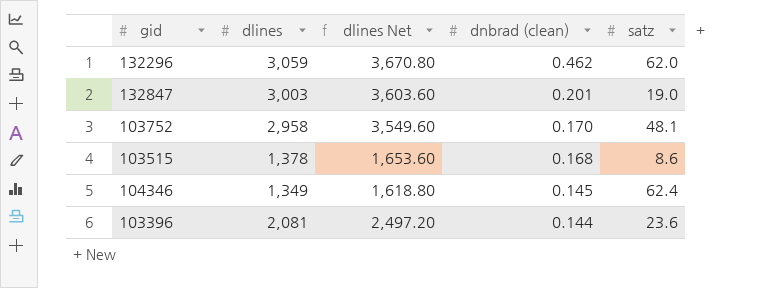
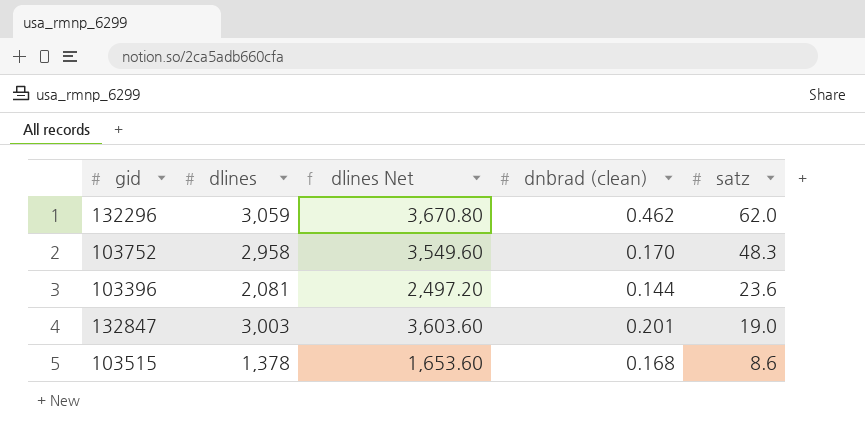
row order: dnbrad (clean) descending -> satz descending
row 104346: 1,349 | 1,618.80 | 0.145 | 62.4 -> none
103752 | satz: 48.1 -> 48.3

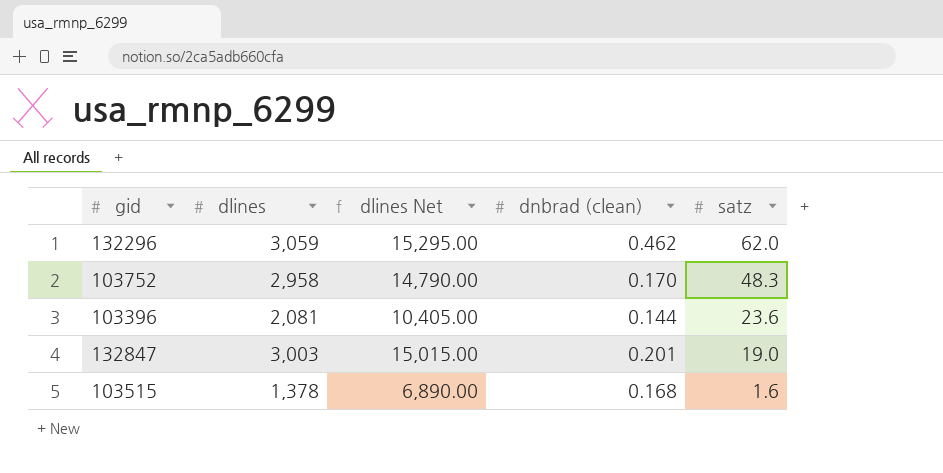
column dlines Net | formula: [dlines] * 1.2 -> [dlines] * 5
103515 | satz: 8.6 -> 1.6

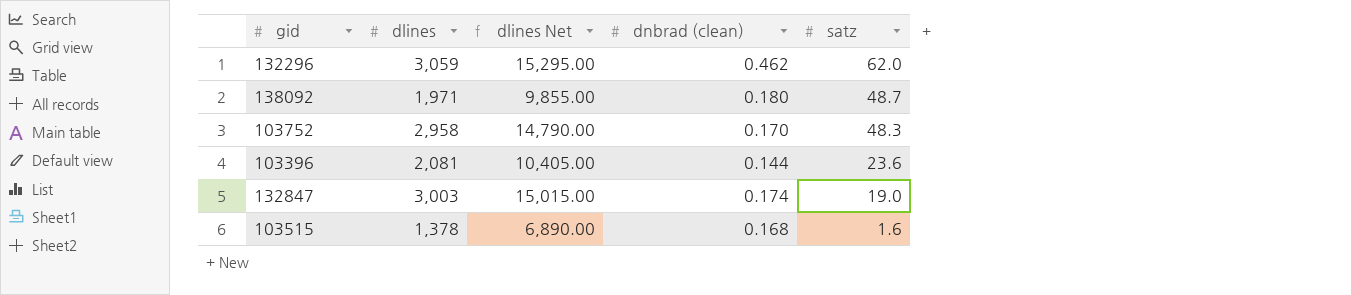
row 138092: none -> 1,971 | 9,855.00 | 0.180 | 48.7
132847 | dnbrad (clean): 0.201 -> 0.174

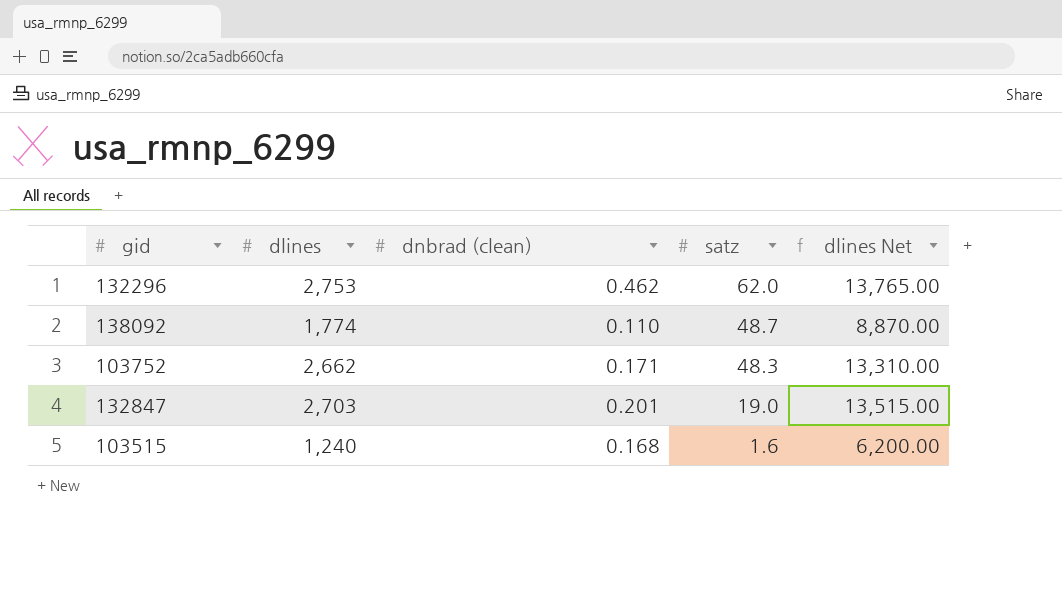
column dlines Net | position: 3 -> 5
row 103396: 2,081 | 10,405.00 | 0.144 | 23.6 -> none
132296 | dlines: 3,059 -> 2,753
132296 | dlines Net: 15,295.00 -> 13,765.00
138092 | dlines: 1,971 -> 1,774
138092 | dnbrad (clean): 0.180 -> 0.110
138092 | dlines Net: 9,855.00 -> 8,870.00
103752 | dlines: 2,958 -> 2,662
103752 | dnbrad (clean): 0.170 -> 0.171
103752 | dlines Net: 14,790.00 -> 13,310.00
132847 | dlines: 3,003 -> 2,703
132847 | dnbrad (clean): 0.174 -> 0.201
132847 | dlines Net: 15,015.00 -> 13,515.00
103515 | dlines: 1,378 -> 1,240
103515 | dlines Net: 6,890.00 -> 6,200.00

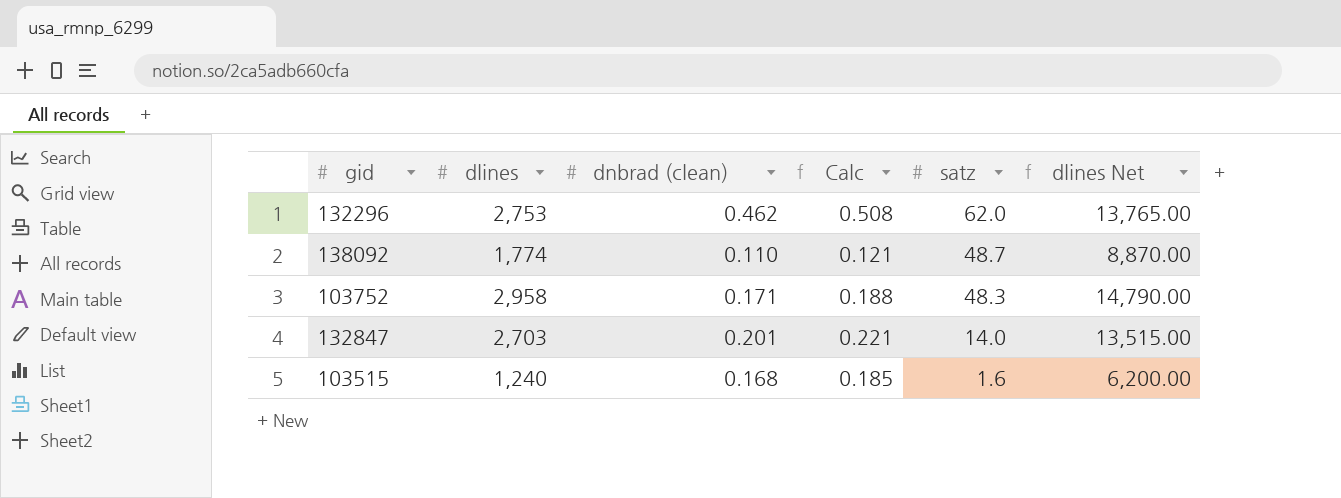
column Calc | formula: none -> [dnbrad (clean)] * 1.1
103752 | dlines: 2,662 -> 2,958
103752 | dlines Net: 13,310.00 -> 14,790.00
132847 | satz: 19.0 -> 14.0

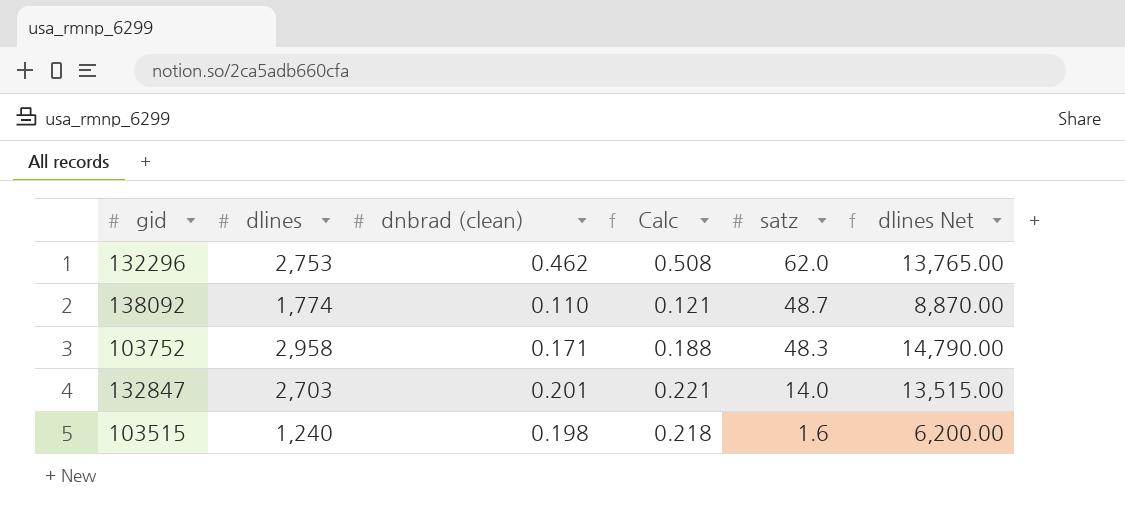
103515 | dnbrad (clean): 0.168 -> 0.198
103515 | Calc: 0.185 -> 0.218

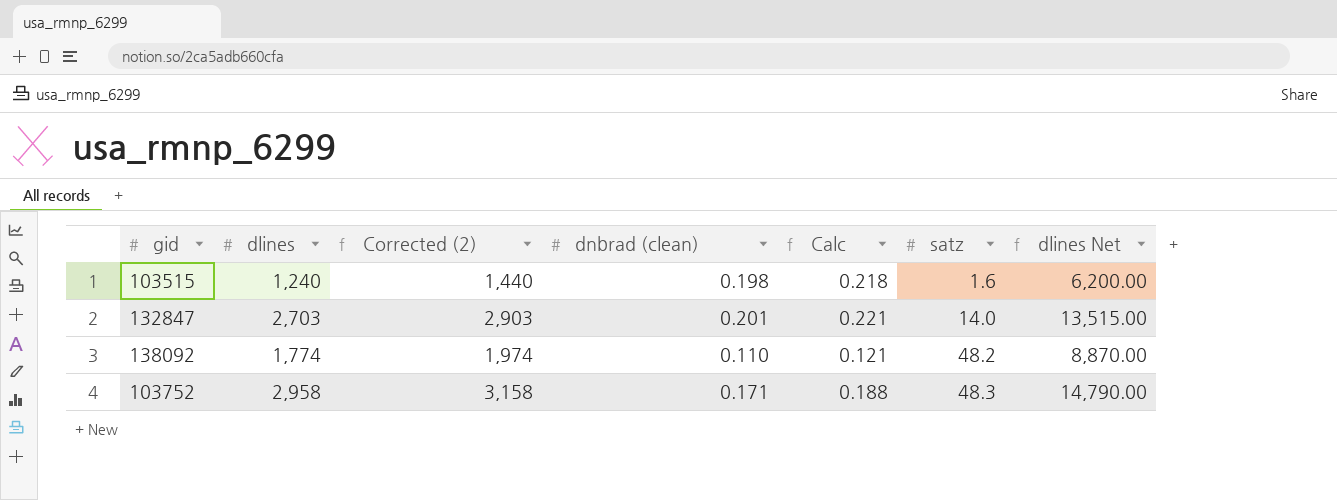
row order: satz descending -> satz ascending
column Corrected (2) | formula: none -> [dlines] + 200
row 132296: 2,753 | 0.462 | 0.508 | 62.0 | 13,765.00 -> none
138092 | satz: 48.7 -> 48.2

